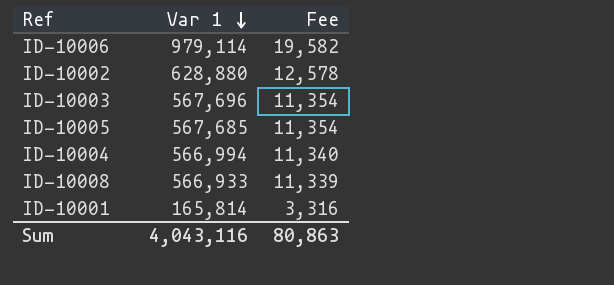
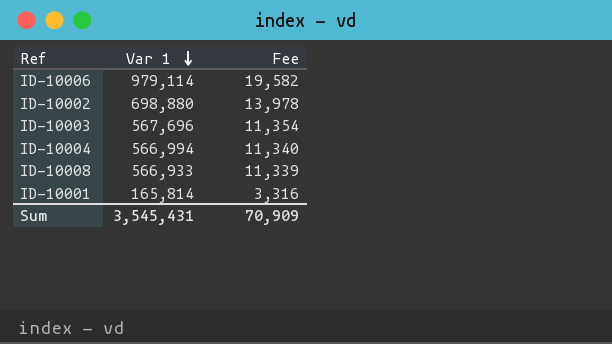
row ID-10005: 567,685 | 11,354 -> none
ID-10002 | Var 1: 628,880 -> 698,880
ID-10002 | Fee: 12,578 -> 13,978
Sum | Var 1: 4,043,116 -> 3,545,431
Sum | Fee: 80,863 -> 70,909

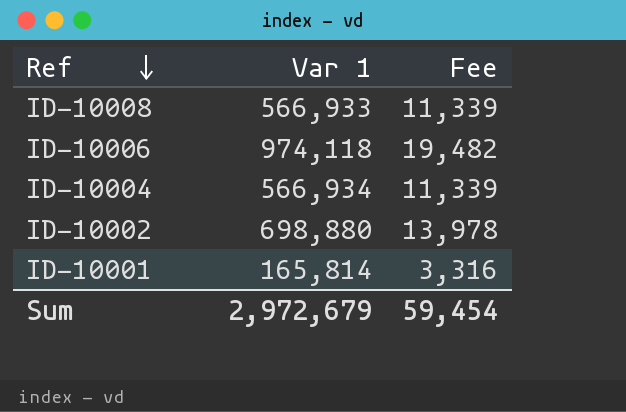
row order: Var 1 descending -> Ref descending
row ID-10003: 567,696 | 11,354 -> none
ID-10006 | Var 1: 979,114 -> 974,118
ID-10006 | Fee: 19,582 -> 19,482
ID-10004 | Var 1: 566,994 -> 566,934
ID-10004 | Fee: 11,340 -> 11,339
Sum | Var 1: 3,545,431 -> 2,972,679
Sum | Fee: 70,909 -> 59,454

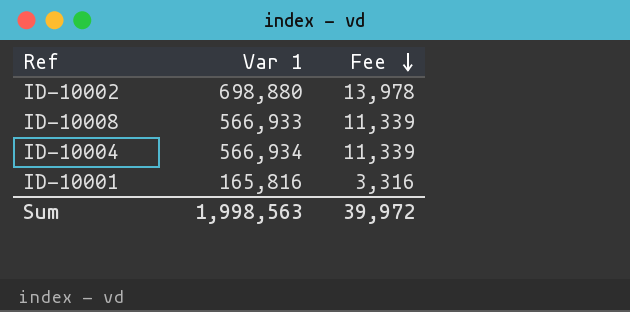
row order: Ref descending -> Fee descending
row ID-10006: 974,118 | 19,482 -> none
ID-10001 | Var 1: 165,814 -> 165,816
Sum | Var 1: 2,972,679 -> 1,998,563
Sum | Fee: 59,454 -> 39,972

